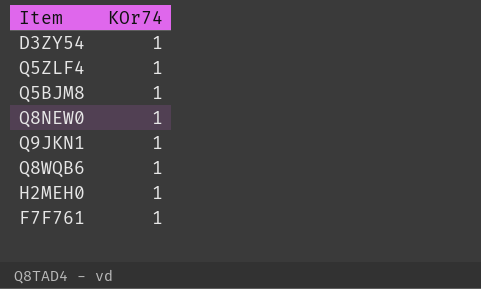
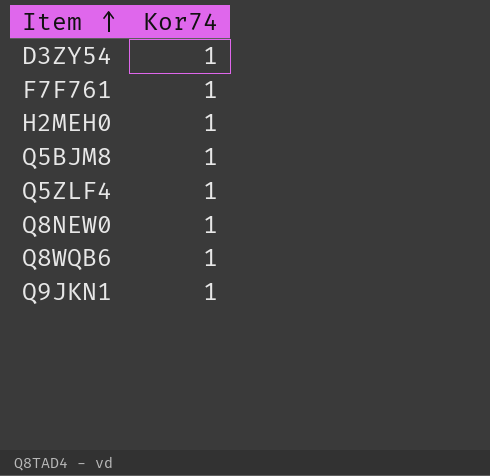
row order: none -> Item ascending
column name: KOr74 -> Kor74

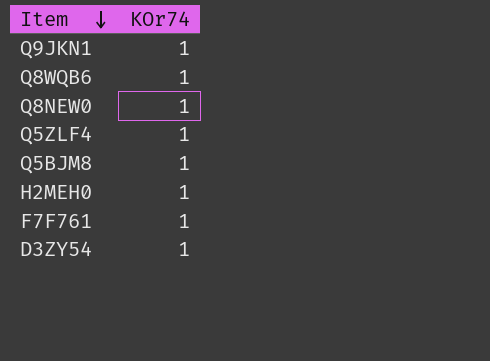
row order: Item ascending -> Item descending
column name: Kor74 -> KOr74

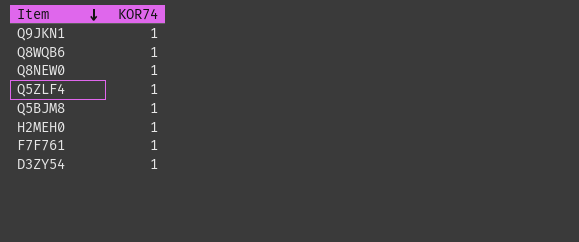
column name: KOr74 -> KOR74

